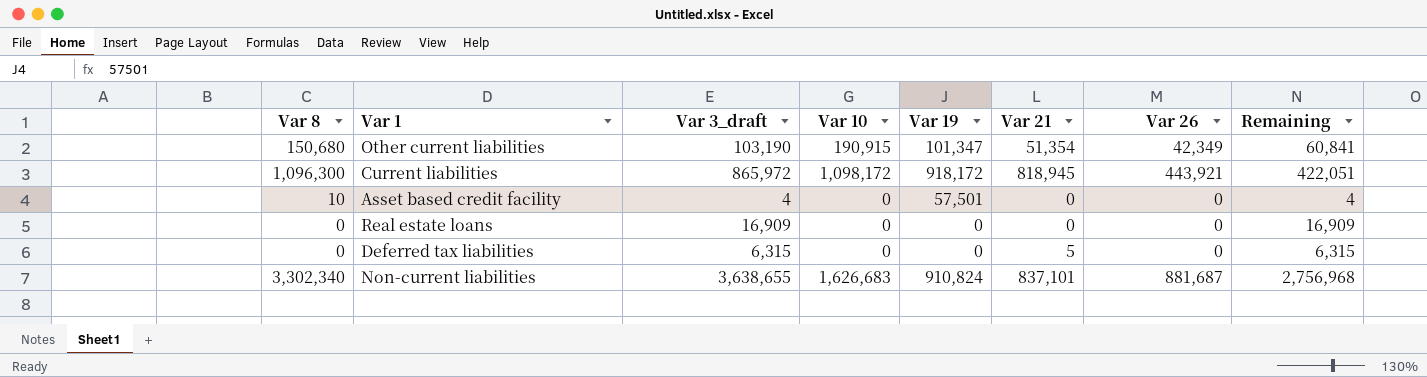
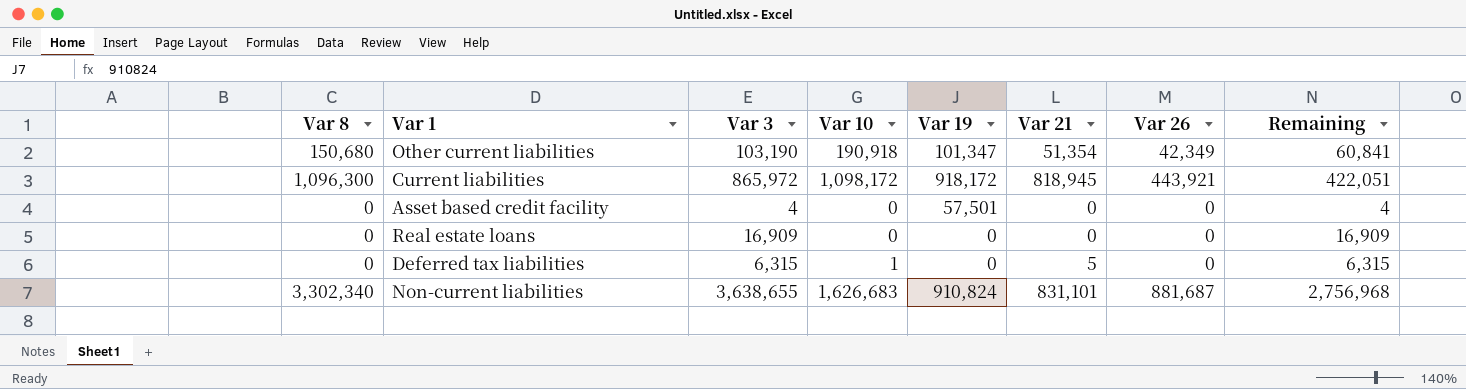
column name: Var 3_draft -> Var 3
Other current liabilities | Var 10: 190,915 -> 190,918
Asset based credit facility | Var 8: 10 -> 0
Deferred tax liabilities | Var 10: 0 -> 1
Non-current liabilities | Var 21: 837,101 -> 831,101

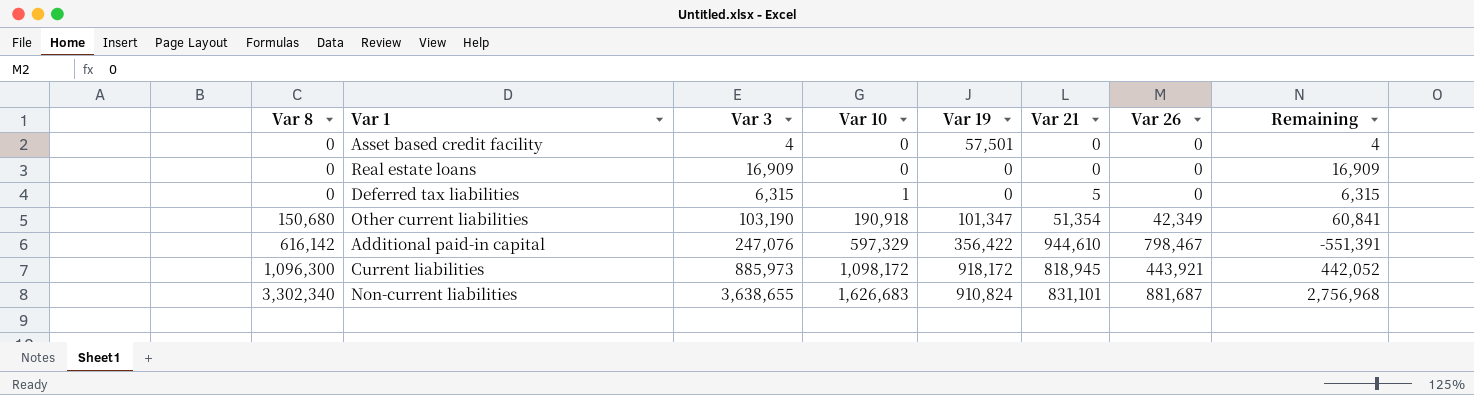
row order: none -> Var 8 ascending
row Additional paid-in capital: none -> 616,142 | 247,076 | 597,329 | 356,422 | 944,610 | 798,467 | -551,391
Current liabilities | Var 3: 865,972 -> 885,973
Current liabilities | Remaining: 422,051 -> 442,052

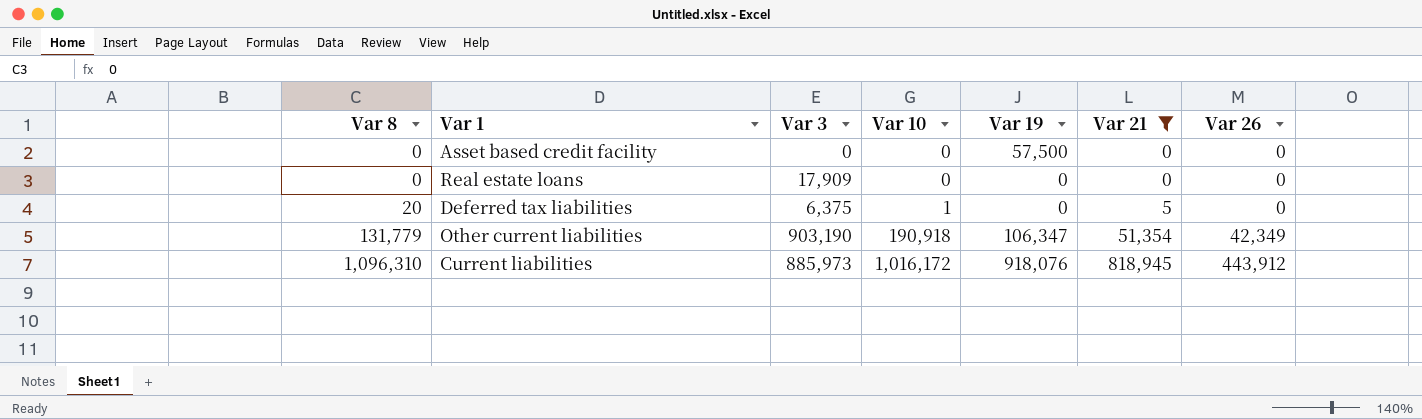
filter: none -> Var 21 <= 818,945
column Remaining | formula: [Var 3] - [Var 26] -> none
Asset based credit facility | Var 3: 4 -> 0
Asset based credit facility | Var 19: 57,501 -> 57,500
Real estate loans | Var 3: 16,909 -> 17,909
Deferred tax liabilities | Var 8: 0 -> 20
Deferred tax liabilities | Var 3: 6,315 -> 6,375
Other current liabilities | Var 8: 150,680 -> 131,779
Other current liabilities | Var 3: 103,190 -> 903,190
Other current liabilities | Var 19: 101,347 -> 106,347
Current liabilities | Var 8: 1,096,300 -> 1,096,310
Current liabilities | Var 10: 1,098,172 -> 1,016,172
Current liabilities | Var 19: 918,172 -> 918,076
Current liabilities | Var 26: 443,921 -> 443,912

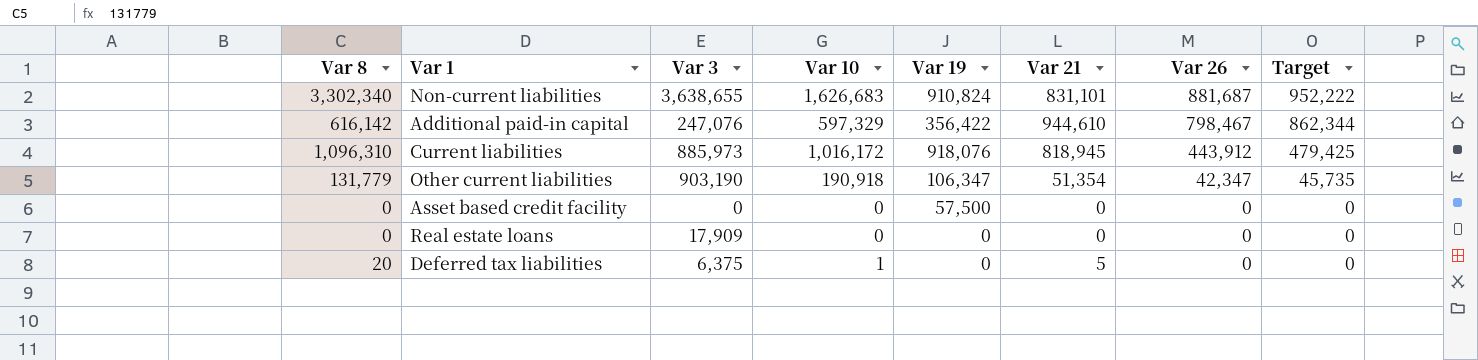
filter: Var 21 <= 818,945 -> none
row order: Var 8 ascending -> Var 26 descending
column Target | formula: none -> [Var 26] * 1.08
Other current liabilities | Var 26: 42,349 -> 42,347

